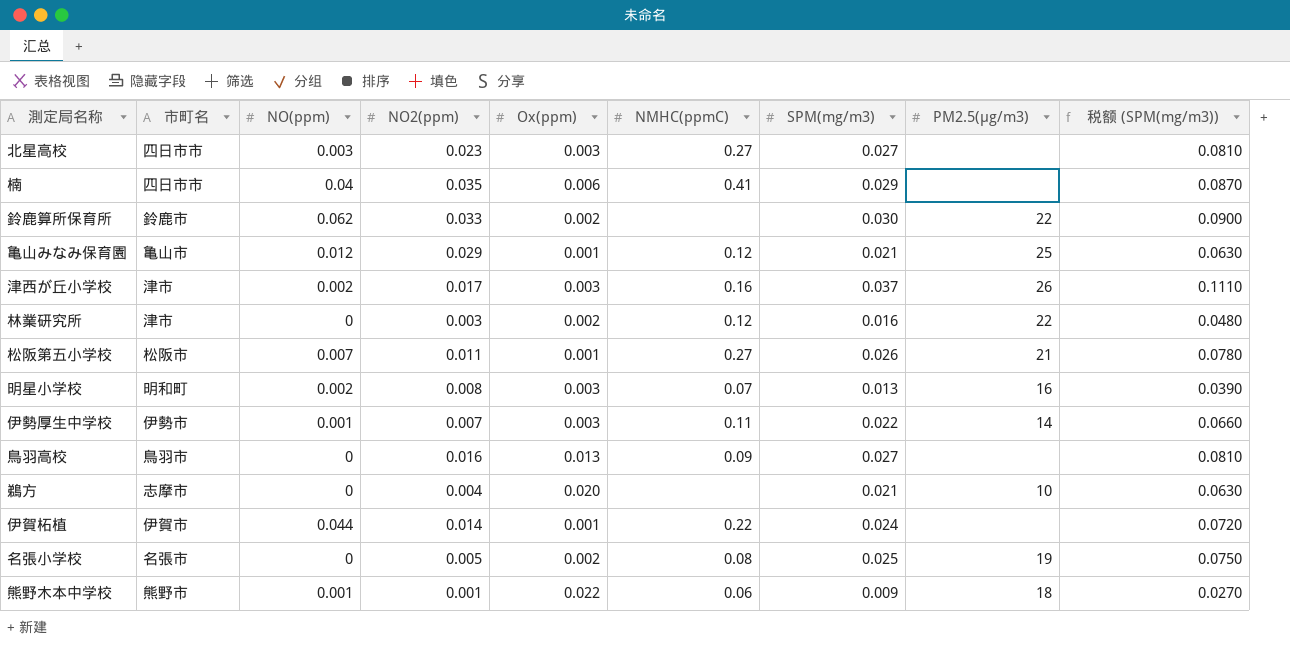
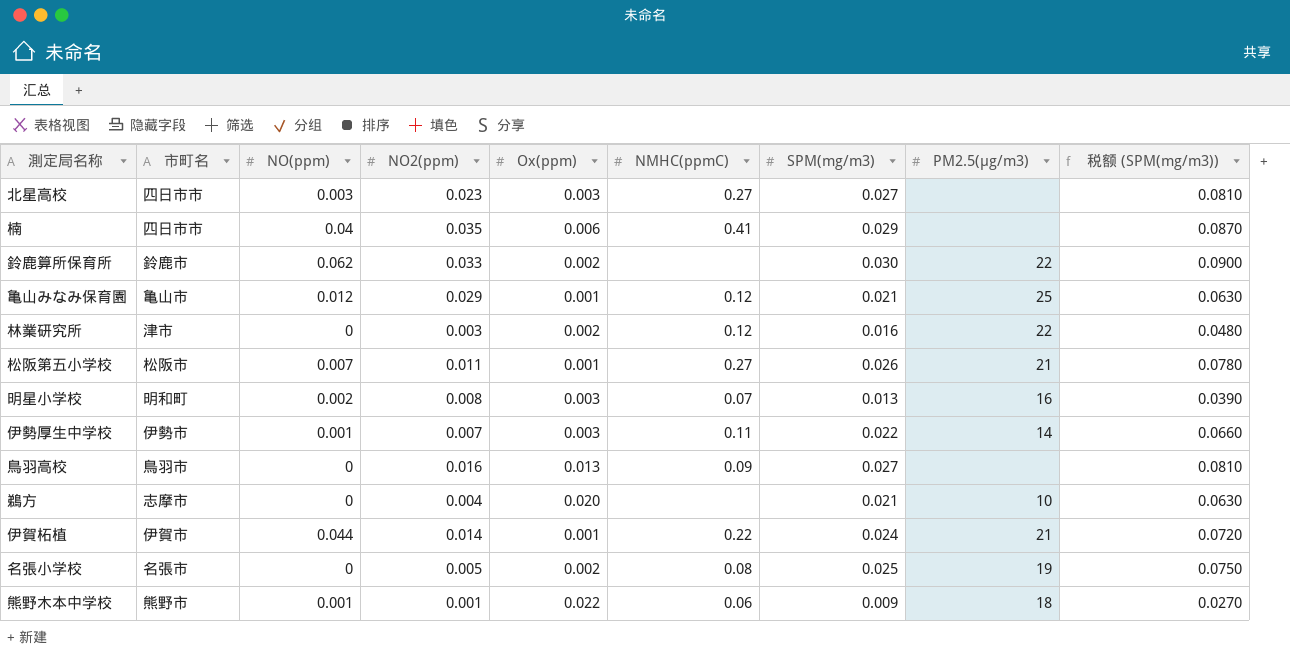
row 津西が丘小学校: 津市 | 0.002 | 0.017 | 0.003 | 0.16 | 0.037 | 26 | 0.1110 -> none
伊賀柘植 | PM2.5(μg/m3): none -> 21

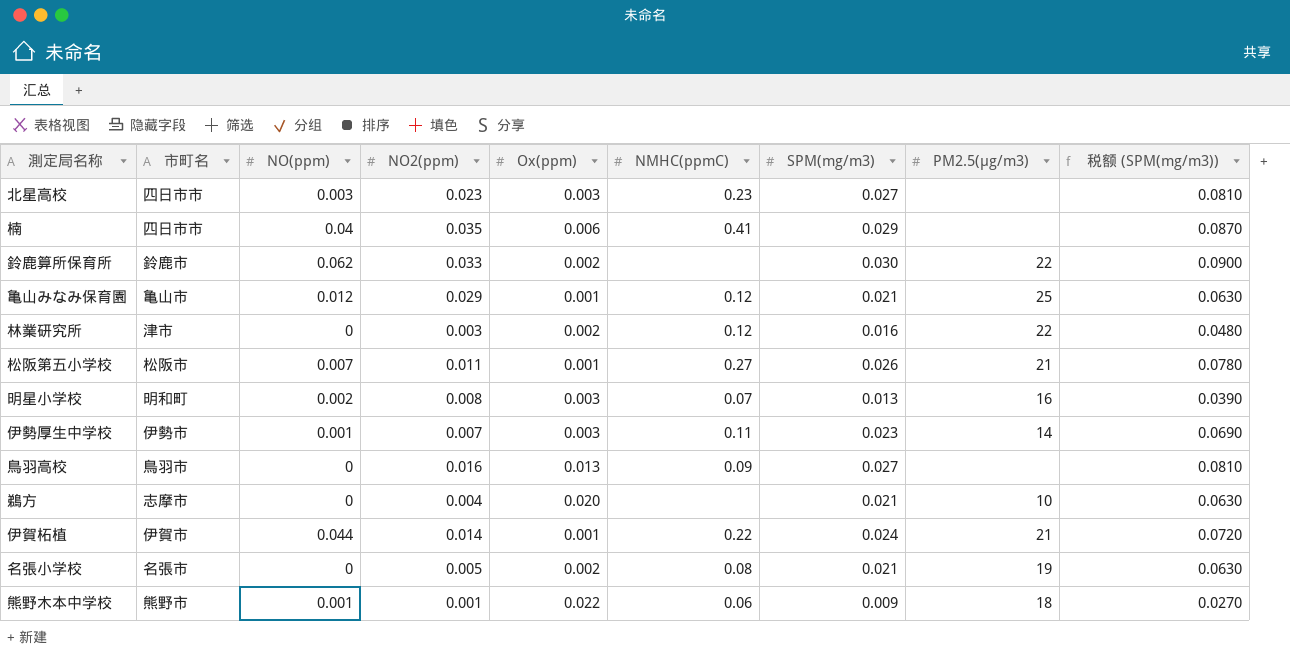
北星高校 | NMHC(ppmC): 0.27 -> 0.23
伊勢厚生中学校 | SPM(mg/m3): 0.022 -> 0.023
伊勢厚生中学校 | 税额 (SPM(mg/m3)): 0.0660 -> 0.0690
名張小学校 | SPM(mg/m3): 0.025 -> 0.021
名張小学校 | 税额 (SPM(mg/m3)): 0.0750 -> 0.0630

